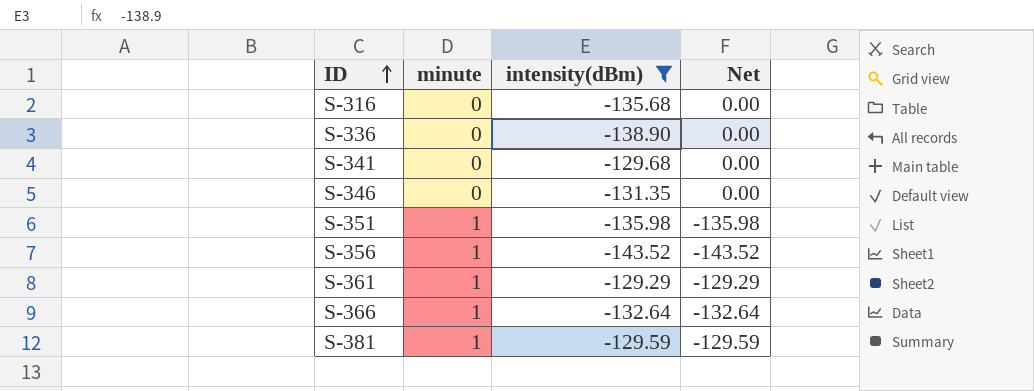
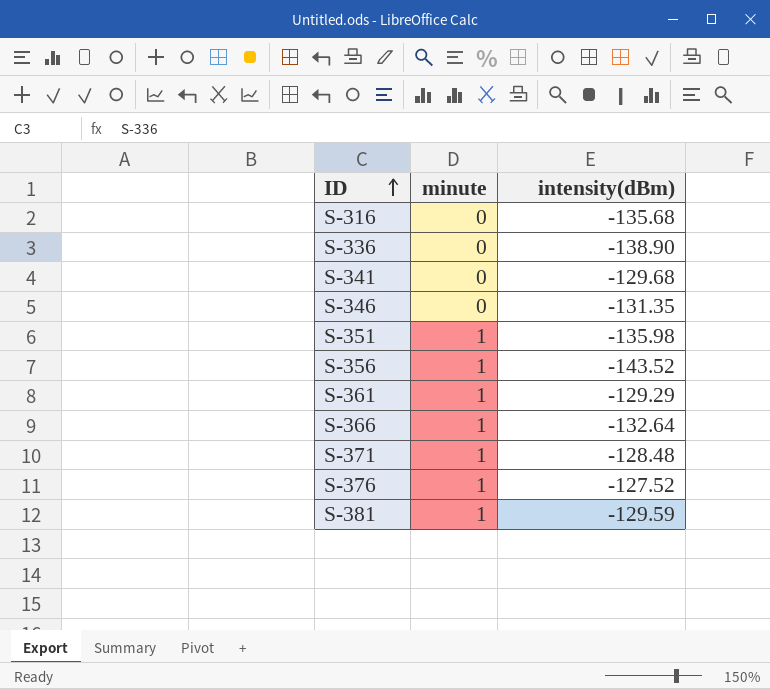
filter: intensity(dBm) <= -129.29 -> none
column Net | formula: [minute] * [intensity(dBm)] -> none

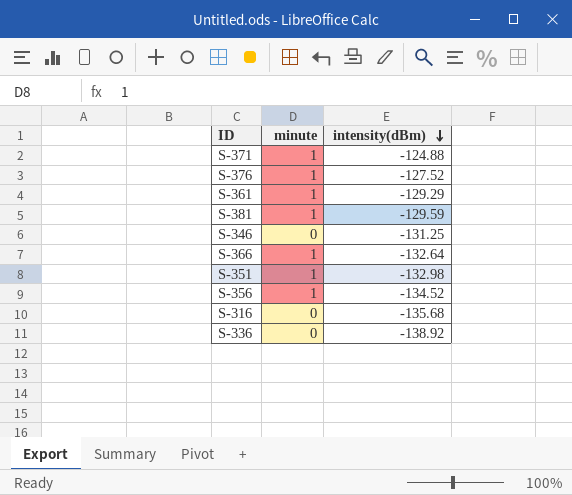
row order: ID ascending -> intensity(dBm) descending
row S-341: 0 | -129.68 -> none
S-371 | intensity(dBm): -128.48 -> -124.88
S-346 | intensity(dBm): -131.35 -> -131.25
S-351 | intensity(dBm): -135.98 -> -132.98
S-356 | intensity(dBm): -143.52 -> -134.52
S-336 | intensity(dBm): -138.90 -> -138.92

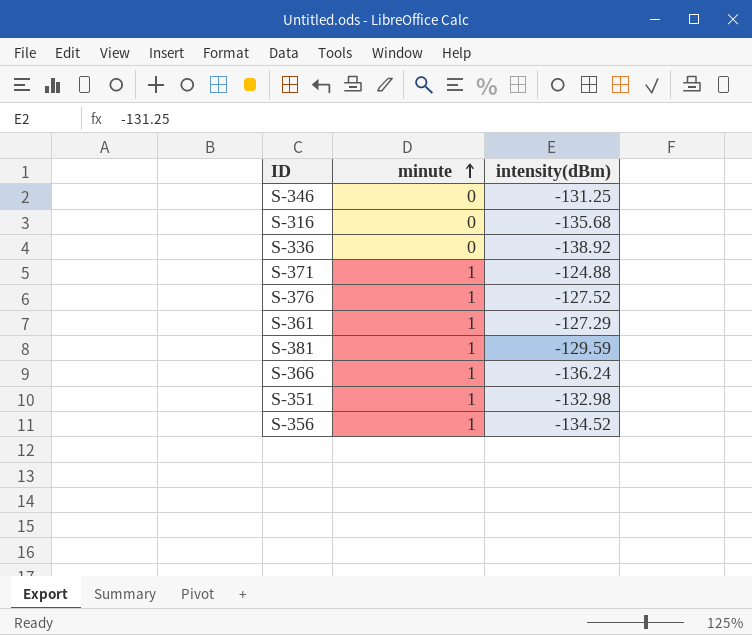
row order: intensity(dBm) descending -> minute ascending
S-361 | intensity(dBm): -129.29 -> -127.29
S-366 | intensity(dBm): -132.64 -> -136.24

